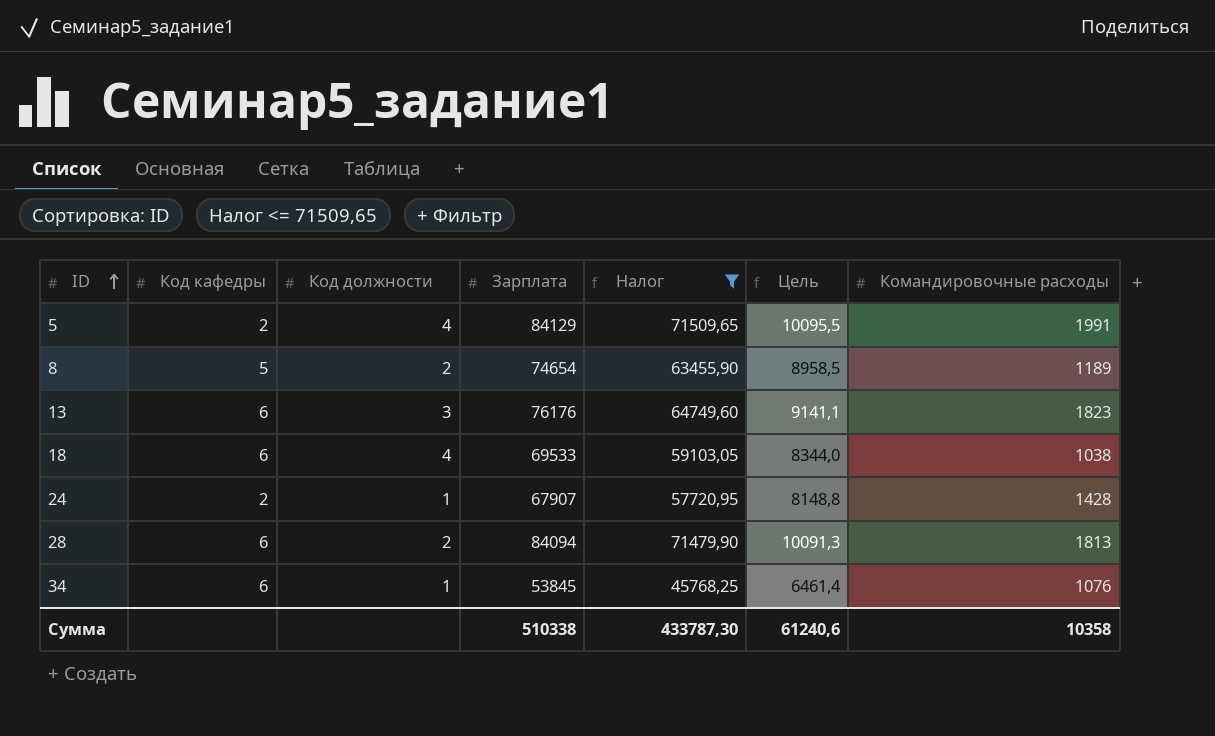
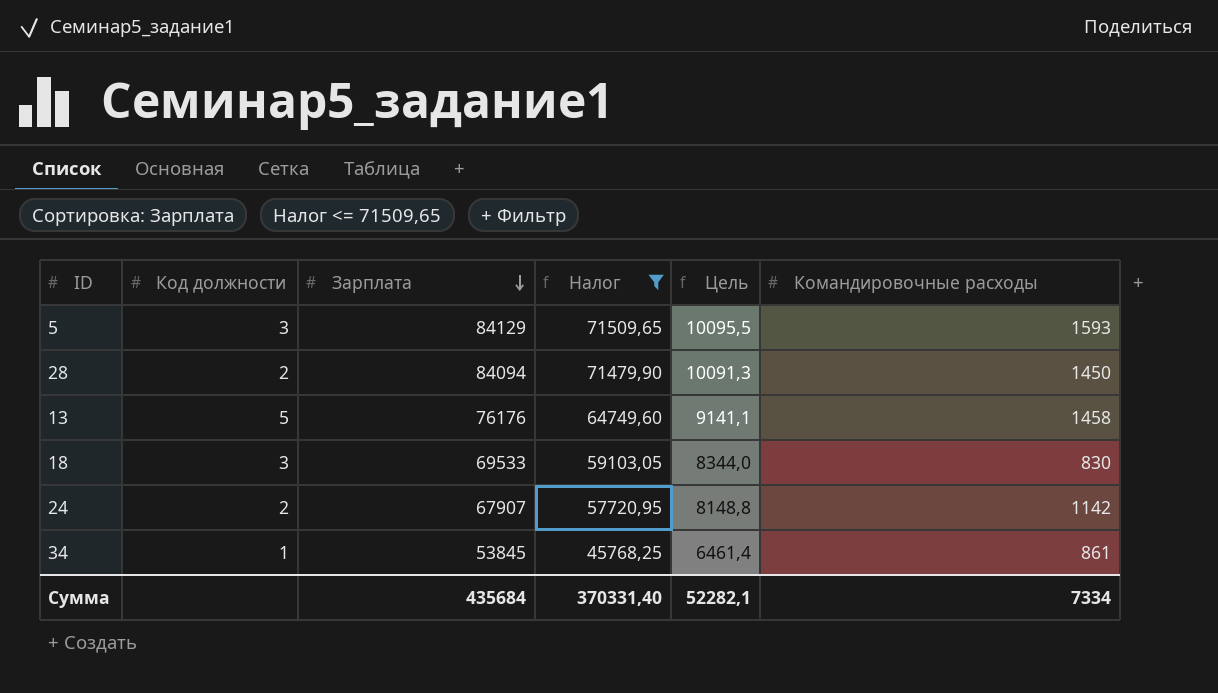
row order: ID ascending -> Зарплата descending
column Код кафедры | position: 2 -> none
row 8: 5 | 2 | 74654 | 63455,90 | 8958,5 | 1189 -> none
5 | Код должности: 4 -> 3
5 | Командировочные расходы: 1991 -> 1593
28 | Командировочные расходы: 1813 -> 1450
13 | Код должности: 3 -> 5
13 | Командировочные расходы: 1823 -> 1458
18 | Код должности: 4 -> 3
18 | Командировочные расходы: 1038 -> 830
24 | Код должности: 1 -> 2
24 | Командировочные расходы: 1428 -> 1142
34 | Командировочные расходы: 1076 -> 861
Сумма | Зарплата: 510338 -> 435684
Сумма | Налог: 433787,30 -> 370331,40
Сумма | Цель: 61240,6 -> 52282,1
Сумма | Командировочные расходы: 10358 -> 7334

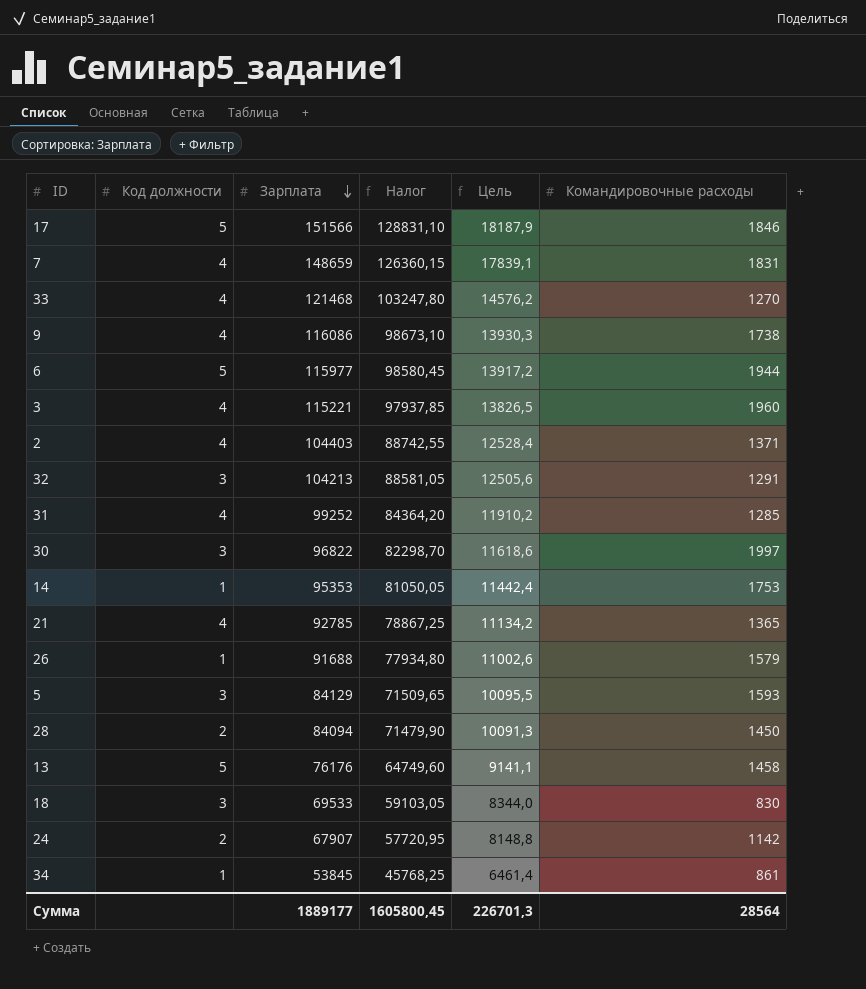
filter: Налог <= 71509,65 -> none
Сумма | Зарплата: 435684 -> 1889177
Сумма | Налог: 370331,40 -> 1605800,45
Сумма | Цель: 52282,1 -> 226701,3
Сумма | Командировочные расходы: 7334 -> 28564

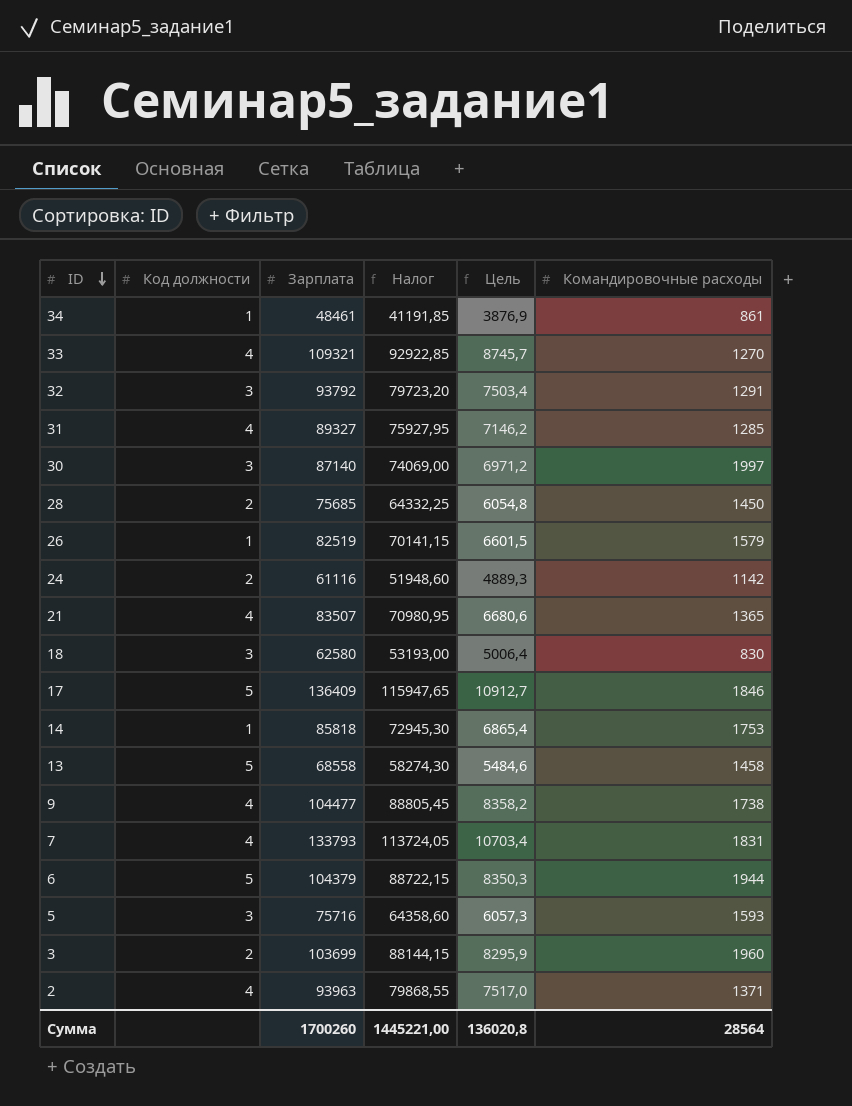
row order: Зарплата descending -> ID descending
column Цель | formula: [Зарплата] * 0,12 -> [Зарплата] * 0,08
34 | Зарплата: 53845 -> 48461
34 | Налог: 45768,25 -> 41191,85
33 | Зарплата: 121468 -> 109321
33 | Налог: 103247,80 -> 92922,85
32 | Зарплата: 104213 -> 93792
32 | Налог: 88581,05 -> 79723,20
31 | Зарплата: 99252 -> 89327
31 | Налог: 84364,20 -> 75927,95
30 | Зарплата: 96822 -> 87140
30 | Налог: 82298,70 -> 74069,00
28 | Зарплата: 84094 -> 75685
28 | Налог: 71479,90 -> 64332,25
26 | Зарплата: 91688 -> 82519
26 | Налог: 77934,80 -> 70141,15
24 | Зарплата: 67907 -> 61116
24 | Налог: 57720,95 -> 51948,60
21 | Зарплата: 92785 -> 83507
21 | Налог: 78867,25 -> 70980,95
18 | Зарплата: 69533 -> 62580
18 | Налог: 59103,05 -> 53193,00
17 | Зарплата: 151566 -> 136409
17 | Налог: 128831,10 -> 115947,65
14 | Зарплата: 95353 -> 85818
14 | Налог: 81050,05 -> 72945,30
13 | Зарплата: 76176 -> 68558
13 | Налог: 64749,60 -> 58274,30
9 | Зарплата: 116086 -> 104477
9 | Налог: 98673,10 -> 88805,45
7 | Зарплата: 148659 -> 133793
7 | Налог: 126360,15 -> 113724,05
6 | Зарплата: 115977 -> 104379
6 | Налог: 98580,45 -> 88722,15
5 | Зарплата: 84129 -> 75716
5 | Налог: 71509,65 -> 64358,60
3 | Код должности: 4 -> 2
3 | Зарплата: 115221 -> 103699
3 | Налог: 97937,85 -> 88144,15
2 | Зарплата: 104403 -> 93963
2 | Налог: 88742,55 -> 79868,55
Сумма | Зарплата: 1889177 -> 1700260
Сумма | Налог: 1605800,45 -> 1445221,00
Сумма | Цель: 226701,3 -> 136020,8

